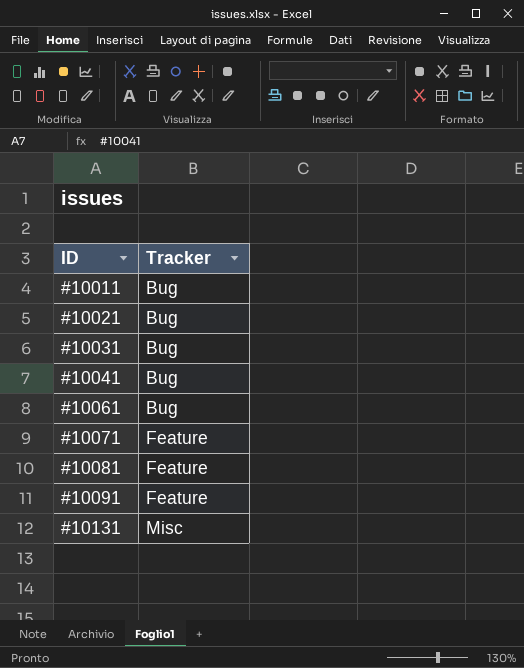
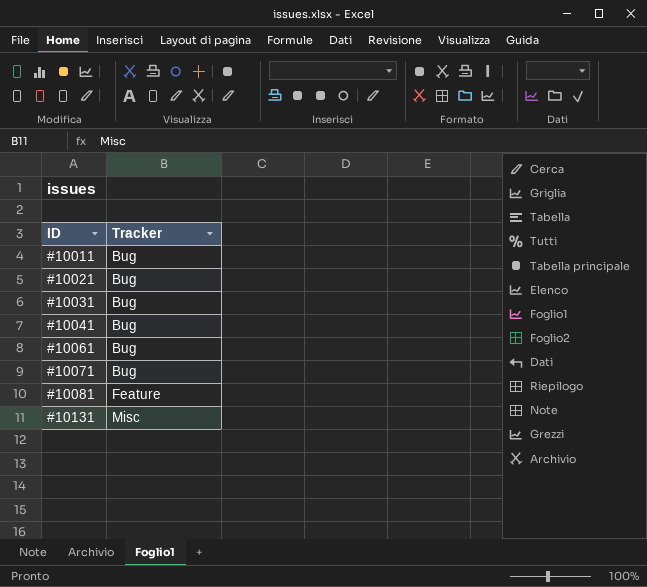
row #10091: Feature -> none
#10071 | Tracker: Feature -> Bug

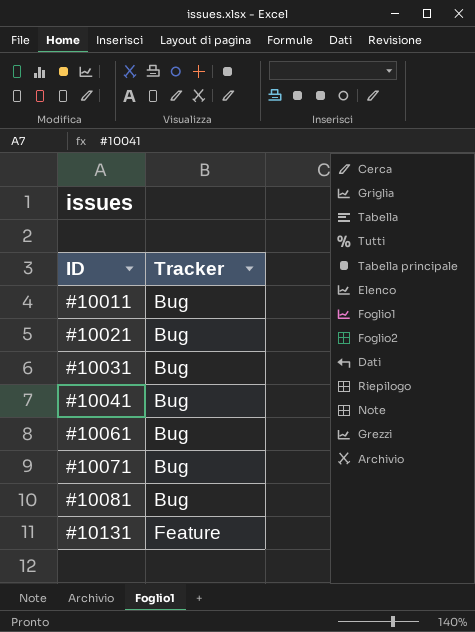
#10081 | Tracker: Feature -> Bug
#10131 | Tracker: Misc -> Feature

